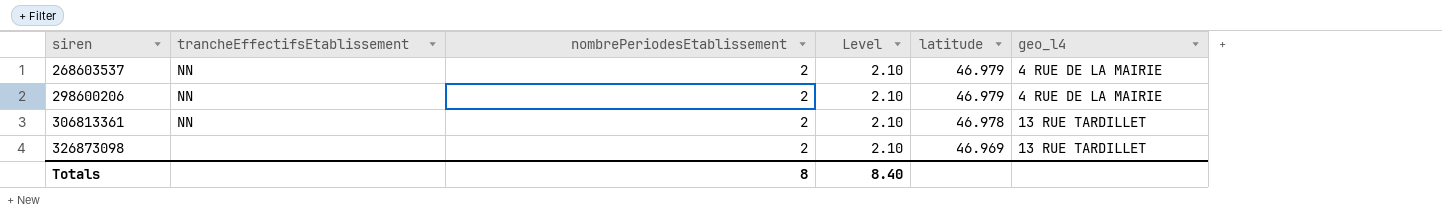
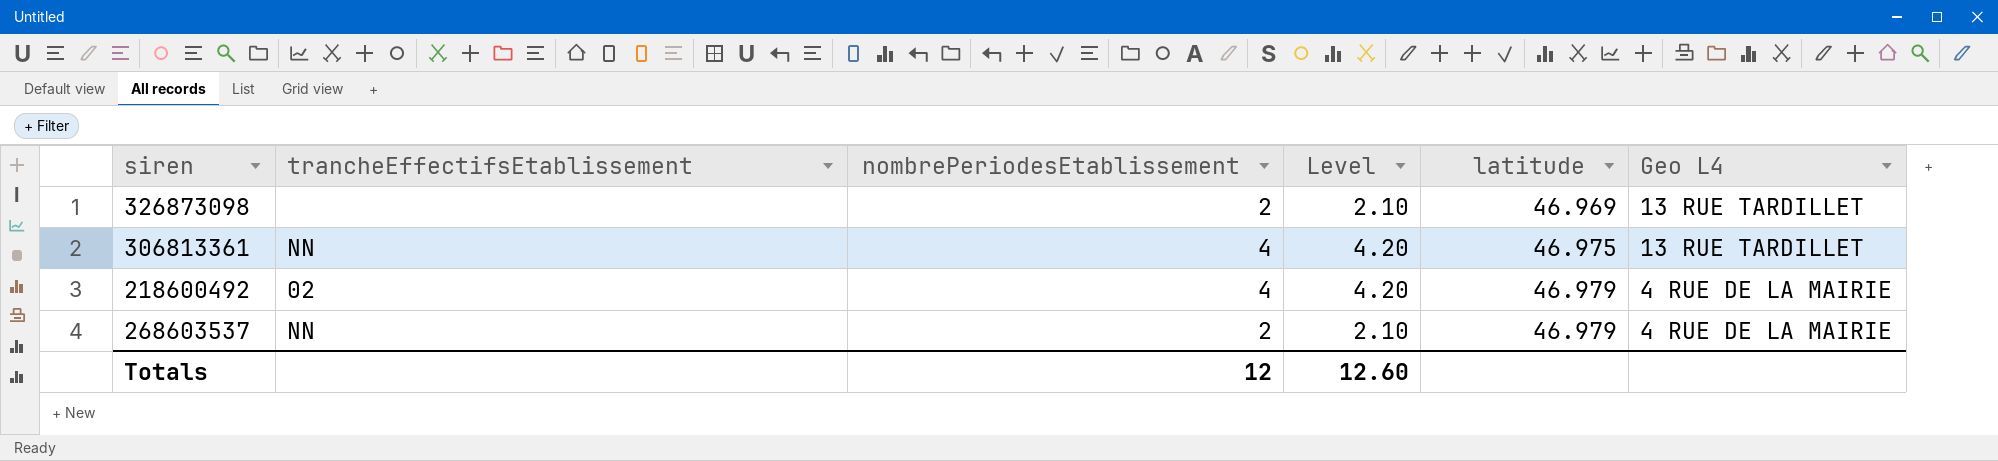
row order: siren ascending -> latitude ascending
column name: geo_l4 -> Geo L4
row 298600206: NN | 2 | 2.10 | 46.979 | 4 RUE DE LA MAIRIE -> none
306813361 | nombrePeriodesEtablissement: 2 -> 4
306813361 | Level: 2.10 -> 4.20
306813361 | latitude: 46.978 -> 46.975
row 218600492: none -> 02 | 4 | 4.20 | 46.979 | 4 RUE DE LA MAIRIE
Totals | nombrePeriodesEtablissement: 8 -> 12
Totals | Level: 8.40 -> 12.60

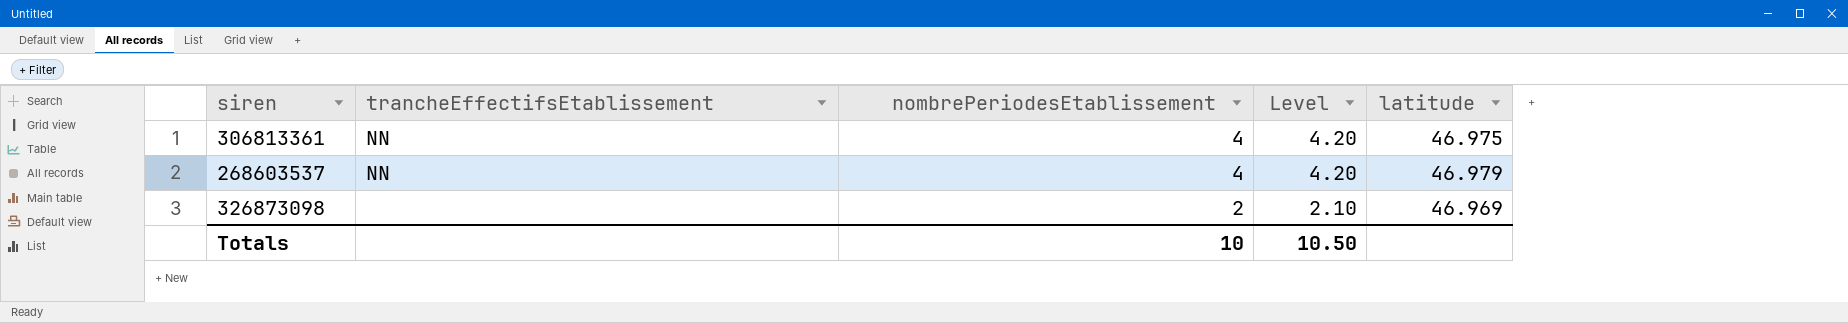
row order: latitude ascending -> nombrePeriodesEtablissement descending
column Geo L4 | position: 6 -> none
row 218600492: 02 | 4 | 4.20 | 46.979 | 4 RUE DE LA MAIRIE -> none
268603537 | nombrePeriodesEtablissement: 2 -> 4
268603537 | Level: 2.10 -> 4.20
Totals | nombrePeriodesEtablissement: 12 -> 10
Totals | Level: 12.60 -> 10.50

